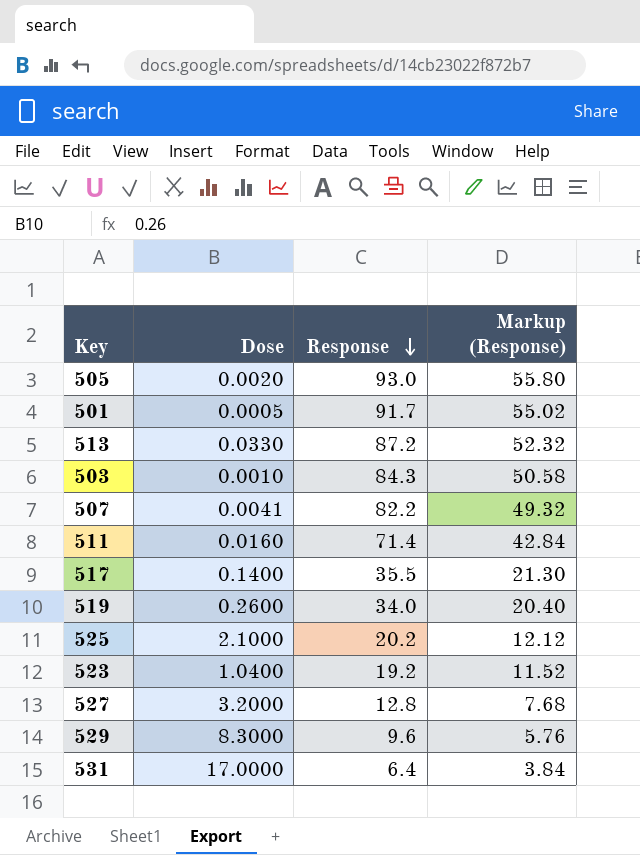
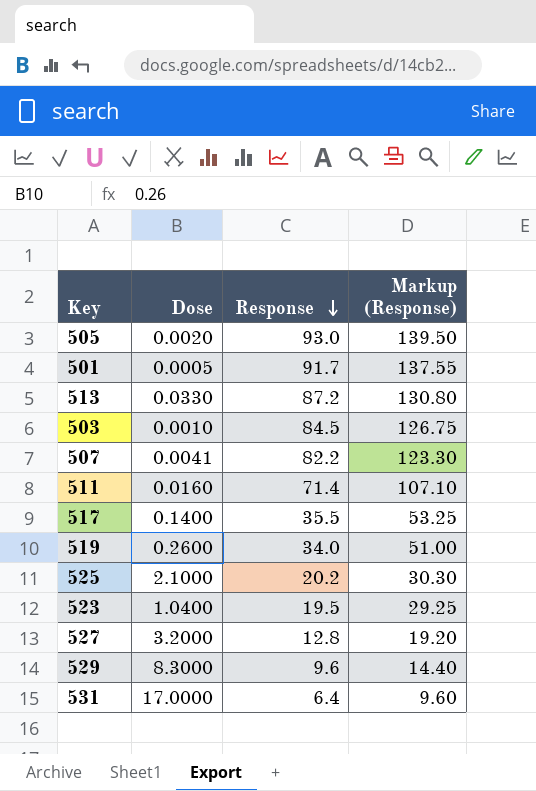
column Markup (Response) | formula: [Response] * 0.6 -> [Response] * 1.5
503 | Response: 84.3 -> 84.5
523 | Response: 19.2 -> 19.5

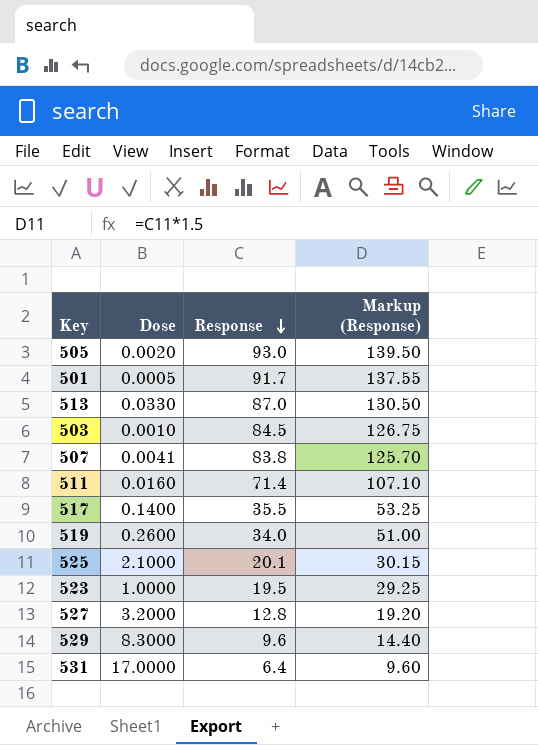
513 | Response: 87.2 -> 87.0
513 | Markup (Response): 130.80 -> 130.50
507 | Response: 82.2 -> 83.8
507 | Markup (Response): 123.30 -> 125.70
525 | Response: 20.2 -> 20.1
525 | Markup (Response): 30.30 -> 30.15
523 | Dose: 1.0400 -> 1.0000

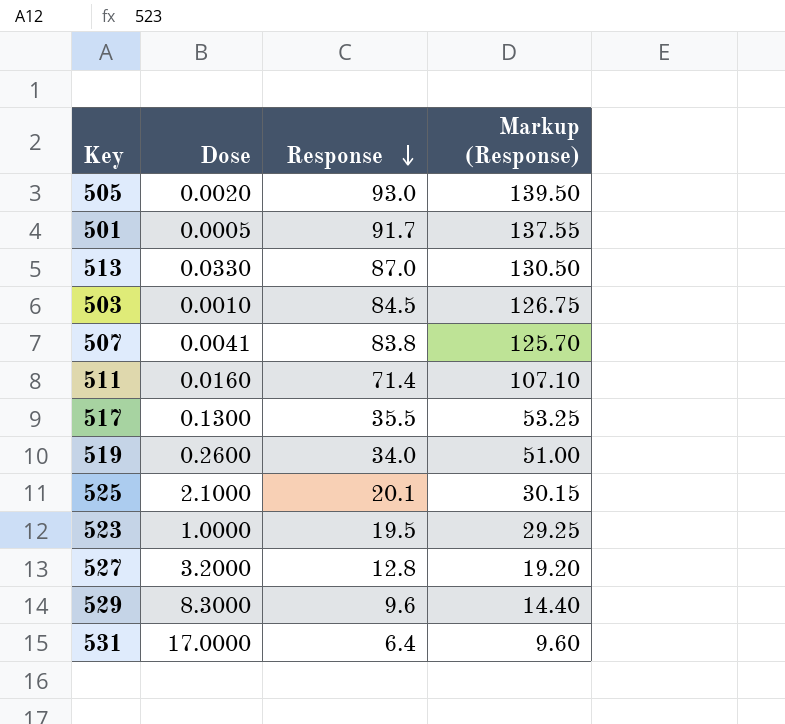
517 | Dose: 0.1400 -> 0.1300

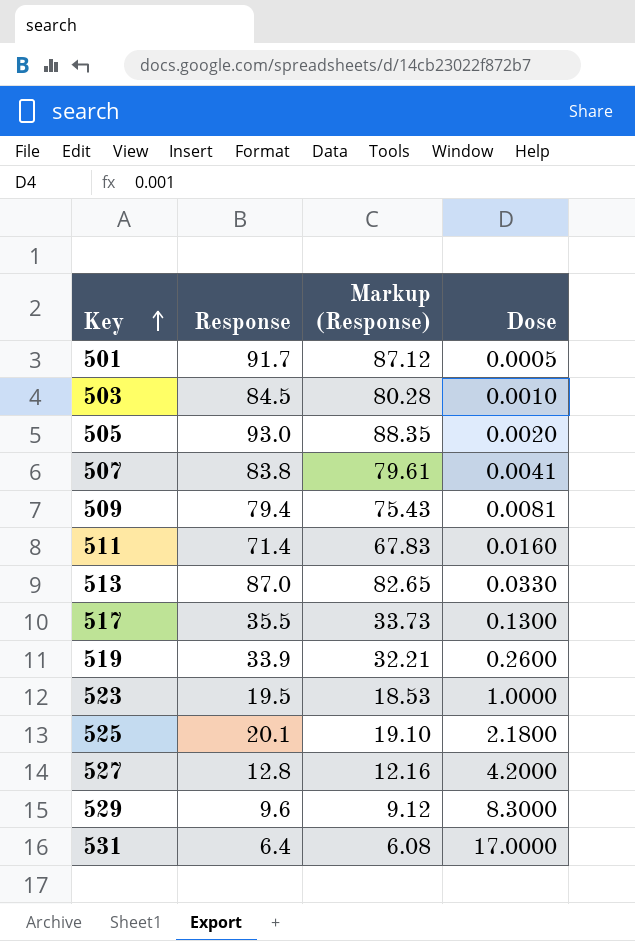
row order: Response descending -> Key ascending
column Markup (Response) | formula: [Response] * 1.5 -> [Response] * 0.95
column Dose | position: 2 -> 4
row 509: none -> 79.4 | 75.43 | 0.0081
519 | Response: 34.0 -> 33.9
525 | Dose: 2.1000 -> 2.1800
527 | Dose: 3.2000 -> 4.2000

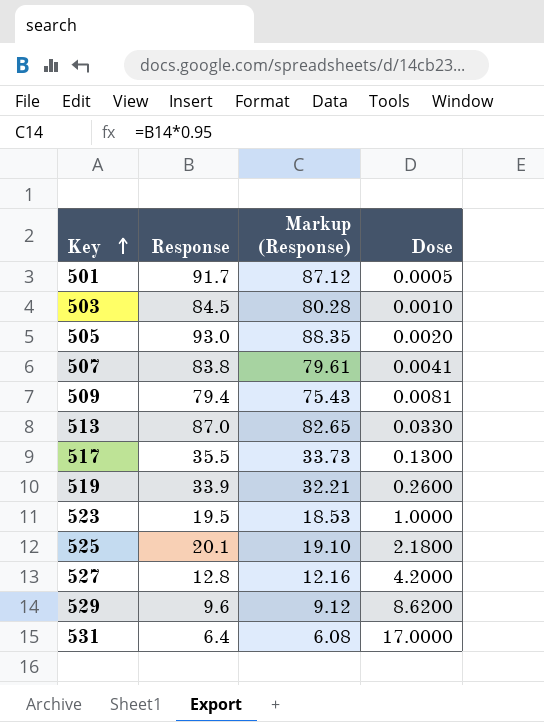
row 511: 71.4 | 67.83 | 0.0160 -> none
529 | Dose: 8.3000 -> 8.6200

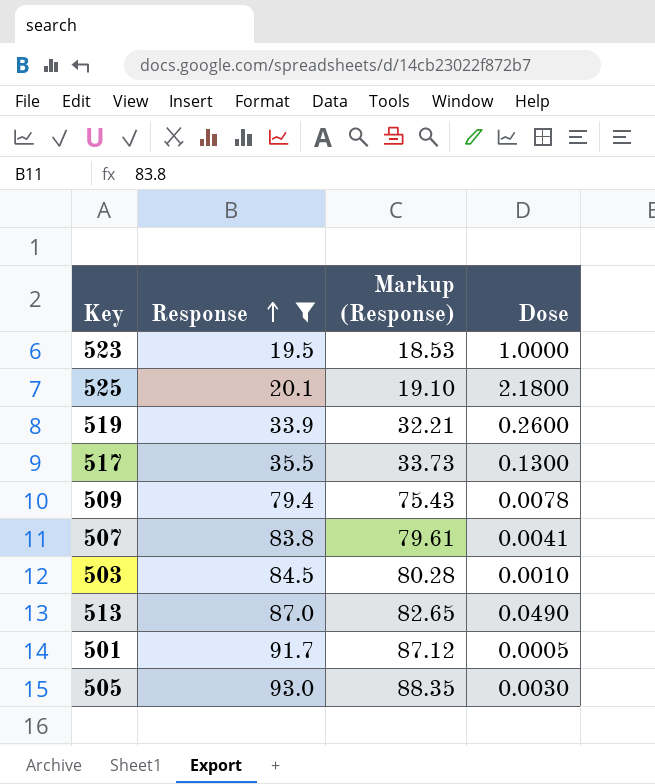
filter: none -> Response >= 19.5
row order: Key ascending -> Response ascending
509 | Dose: 0.0081 -> 0.0078
513 | Dose: 0.0330 -> 0.0490
505 | Dose: 0.0020 -> 0.0030

